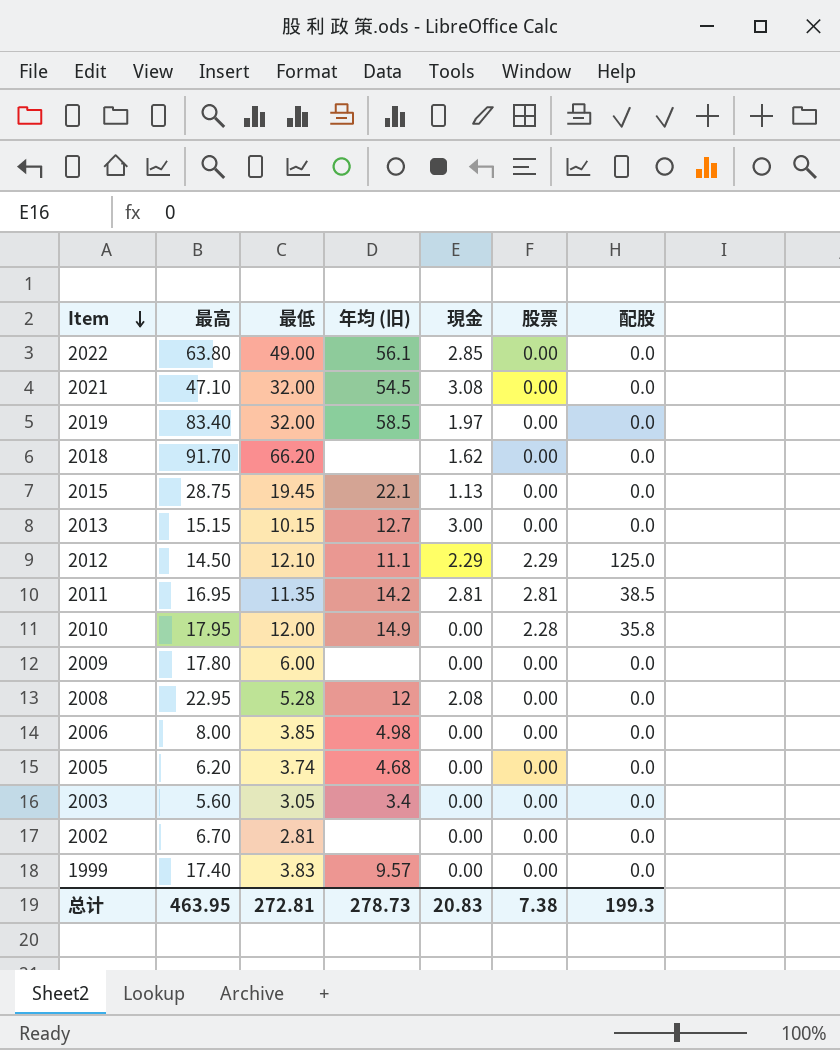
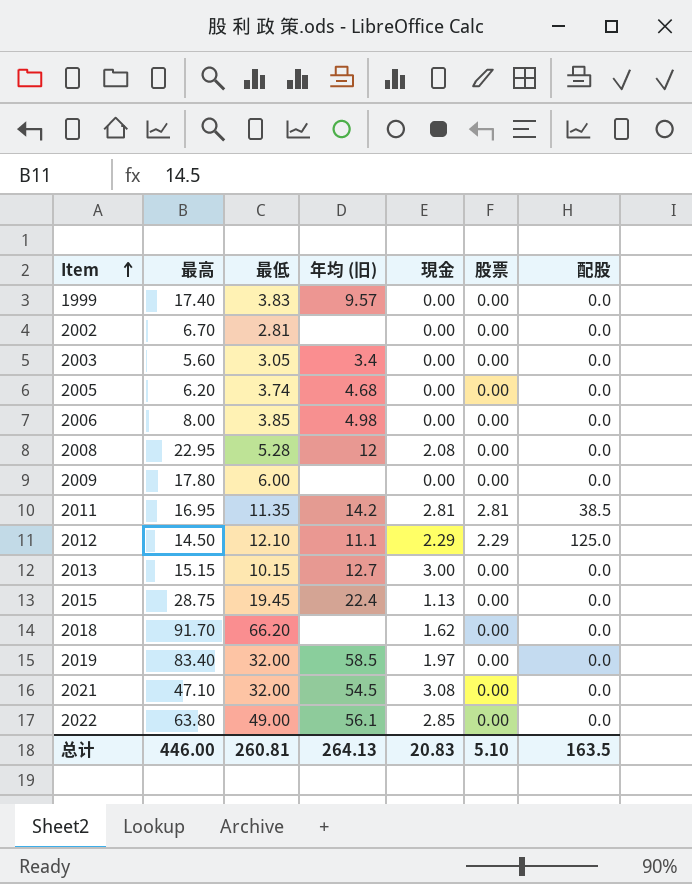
row order: Item descending -> Item ascending
row 2010: 17.95 | 12.00 | 14.9 | 0.00 | 2.28 | 35.8 -> none
2015 | 年均 (旧): 22.1 -> 22.4
总计 | 最高: 463.95 -> 446.00
总计 | 最低: 272.81 -> 260.81
总计 | 年均 (旧): 278.73 -> 264.13
总计 | 股票: 7.38 -> 5.10
总计 | 配股: 199.3 -> 163.5

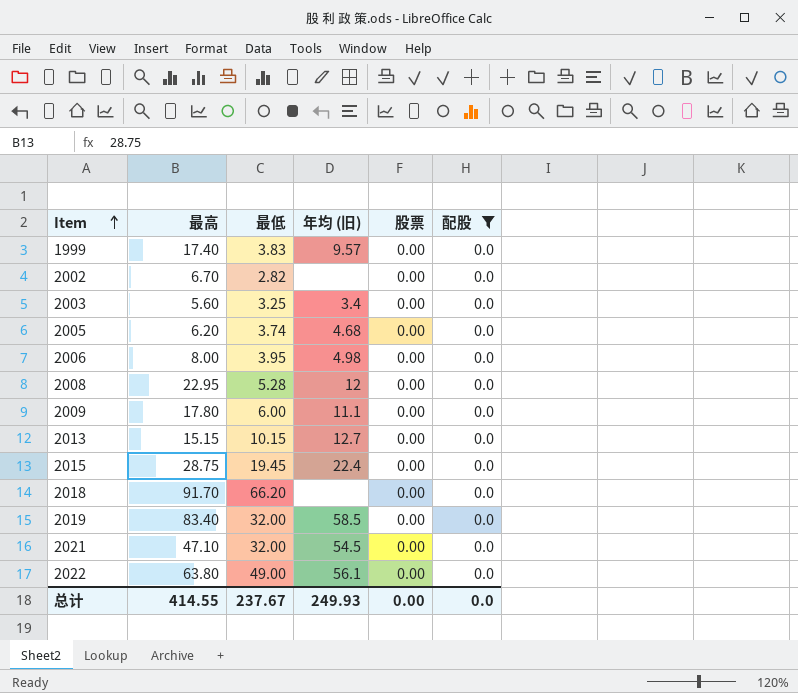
filter: none -> 配股 = 0.0
column 現金 | position: 5 -> none
2002 | 最低: 2.81 -> 2.82
2003 | 最低: 3.05 -> 3.25
2006 | 最低: 3.85 -> 3.95
2009 | 年均 (旧): none -> 11.1
总计 | 最高: 446.00 -> 414.55
总计 | 最低: 260.81 -> 237.67
总计 | 年均 (旧): 264.13 -> 249.93
总计 | 股票: 5.10 -> 0.00
总计 | 配股: 163.5 -> 0.0

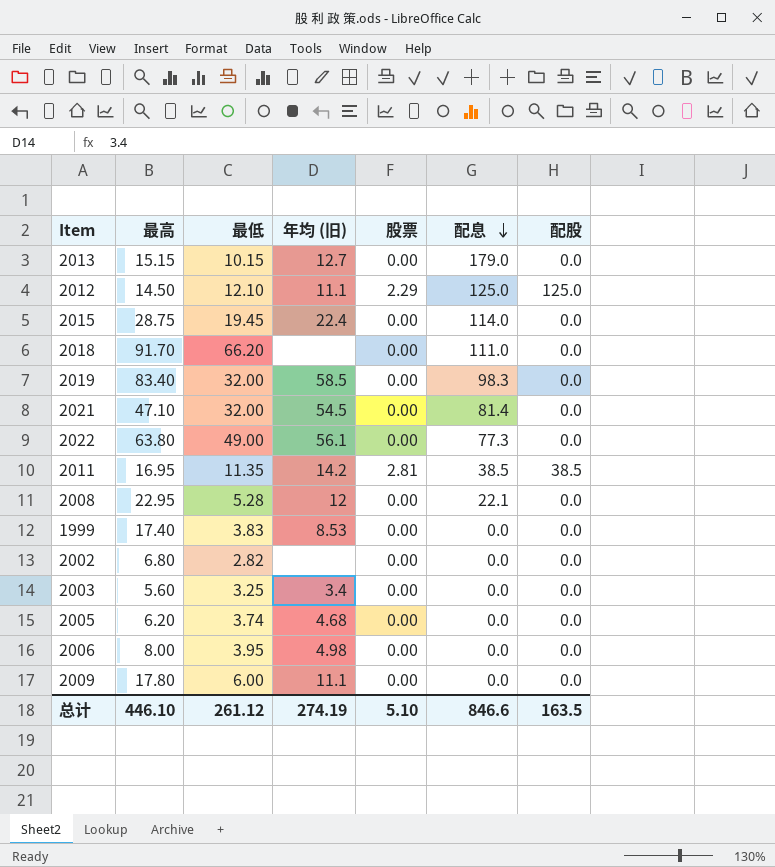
filter: 配股 = 0.0 -> none
row order: Item ascending -> 配息 descending
column 配息 | position: none -> 6
1999 | 年均 (旧): 9.57 -> 8.53
2002 | 最高: 6.70 -> 6.80
总计 | 最高: 414.55 -> 446.10
总计 | 最低: 237.67 -> 261.12
总计 | 年均 (旧): 249.93 -> 274.19
总计 | 股票: 0.00 -> 5.10
总计 | 配股: 0.0 -> 163.5

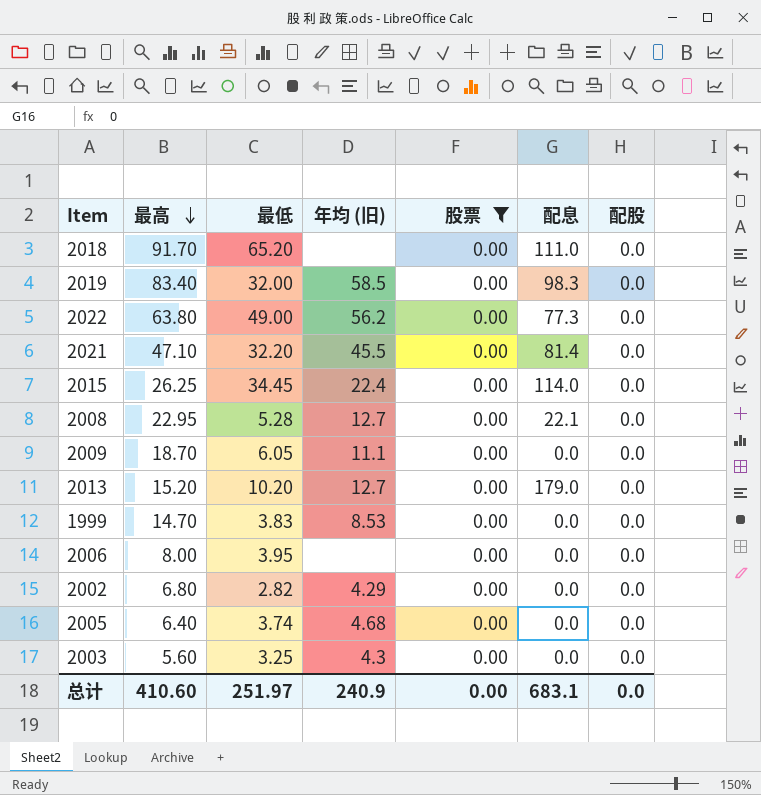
filter: none -> 股票 = 0.00
row order: 配息 descending -> 最高 descending
2018 | 最低: 66.20 -> 65.20
2022 | 年均 (旧): 56.1 -> 56.2
2021 | 最低: 32.00 -> 32.20
2021 | 年均 (旧): 54.5 -> 45.5
2015 | 最高: 28.75 -> 26.25
2015 | 最低: 19.45 -> 34.45
2008 | 年均 (旧): 12 -> 12.7
2009 | 最高: 17.80 -> 18.70
2009 | 最低: 6.00 -> 6.05
2013 | 最高: 15.15 -> 15.20
2013 | 最低: 10.15 -> 10.20
1999 | 最高: 17.40 -> 14.70
2006 | 年均 (旧): 4.98 -> none
2002 | 年均 (旧): none -> 4.29
2005 | 最高: 6.20 -> 6.40
2003 | 年均 (旧): 3.4 -> 4.3
总计 | 最高: 446.10 -> 410.60
总计 | 最低: 261.12 -> 251.97
总计 | 年均 (旧): 274.19 -> 240.9
总计 | 股票: 5.10 -> 0.00
总计 | 配息: 846.6 -> 683.1
总计 | 配股: 163.5 -> 0.0

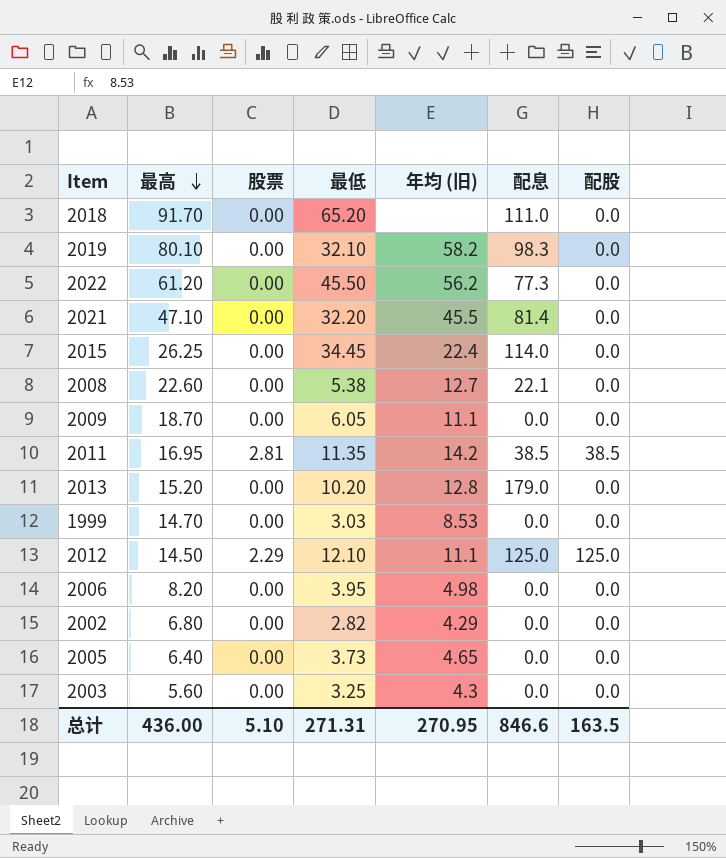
filter: 股票 = 0.00 -> none
column 股票 | position: 5 -> 3
2019 | 最高: 83.40 -> 80.10
2019 | 最低: 32.00 -> 32.10
2019 | 年均 (旧): 58.5 -> 58.2
2022 | 最高: 63.80 -> 61.20
2022 | 最低: 49.00 -> 45.50
2008 | 最高: 22.95 -> 22.60
2008 | 最低: 5.28 -> 5.38
2013 | 年均 (旧): 12.7 -> 12.8
1999 | 最低: 3.83 -> 3.03
2006 | 最高: 8.00 -> 8.20
2006 | 年均 (旧): none -> 4.98
2005 | 最低: 3.74 -> 3.73
2005 | 年均 (旧): 4.68 -> 4.65
总计 | 最高: 410.60 -> 436.00
总计 | 股票: 0.00 -> 5.10
总计 | 最低: 251.97 -> 271.31
总计 | 年均 (旧): 240.9 -> 270.95
总计 | 配息: 683.1 -> 846.6
总计 | 配股: 0.0 -> 163.5

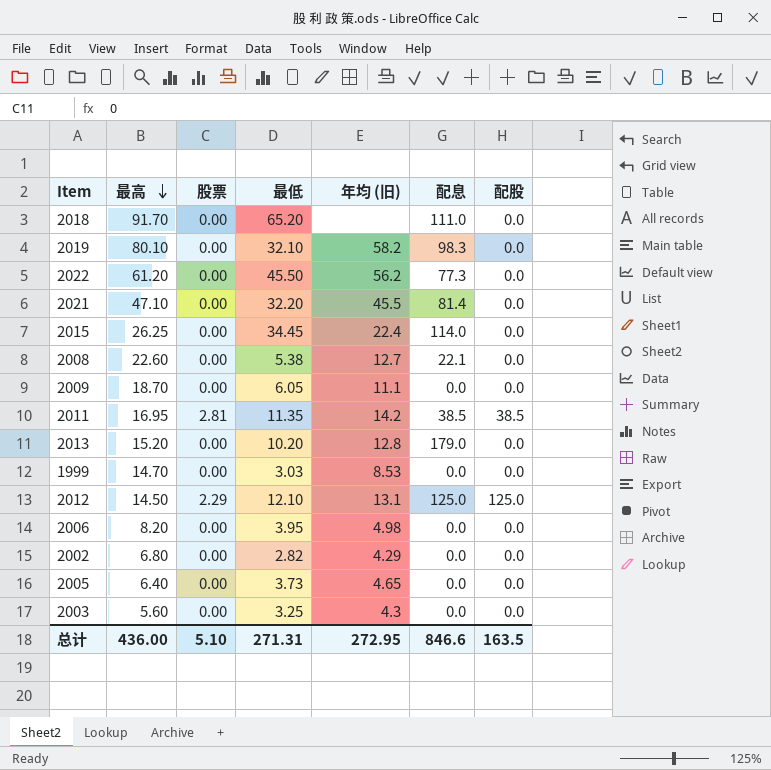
2012 | 年均 (旧): 11.1 -> 13.1
总计 | 年均 (旧): 270.95 -> 272.95

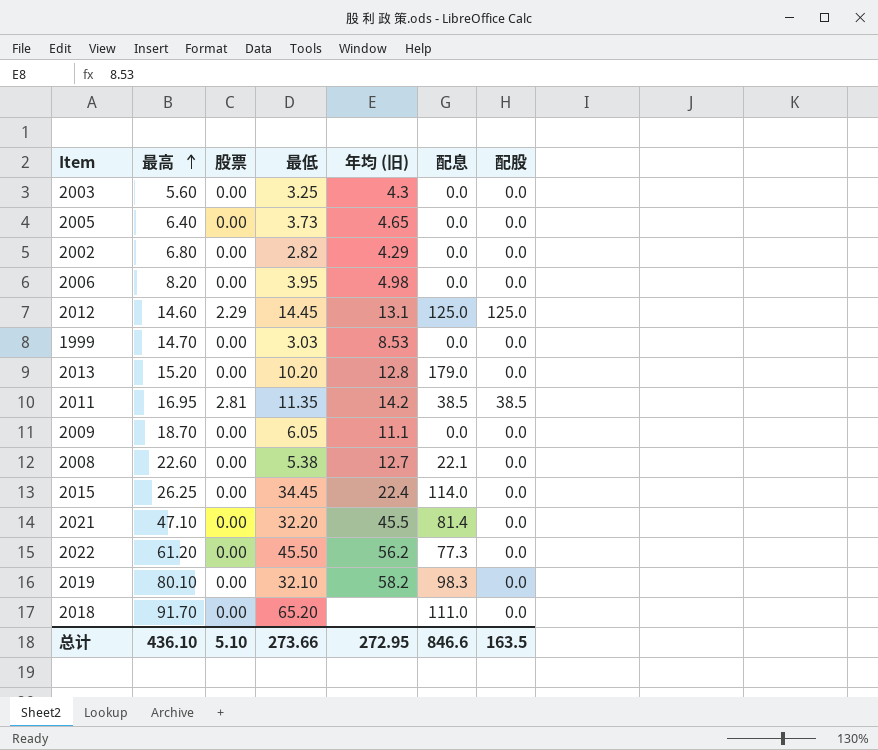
row order: 最高 descending -> 最高 ascending
2012 | 最高: 14.50 -> 14.60
2012 | 最低: 12.10 -> 14.45
总计 | 最高: 436.00 -> 436.10
总计 | 最低: 271.31 -> 273.66

